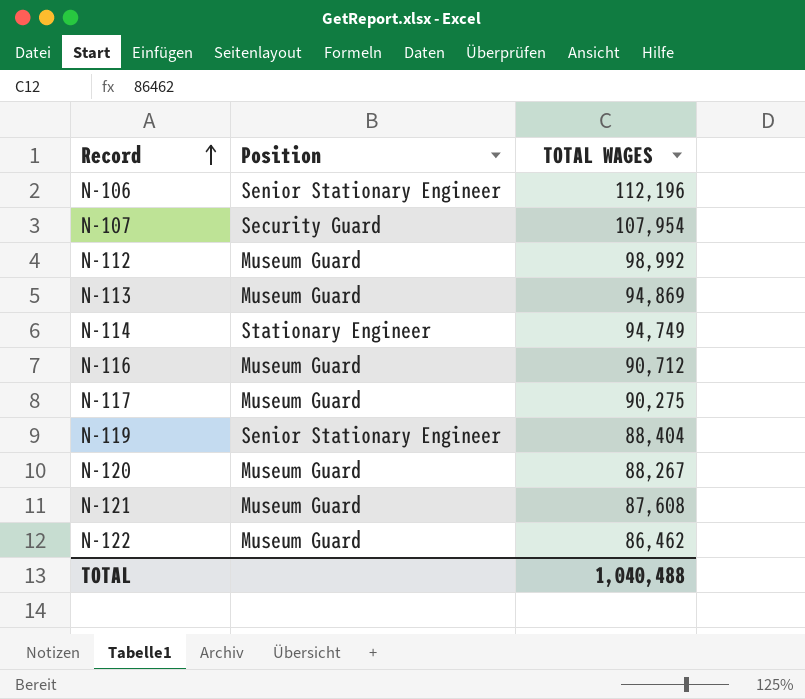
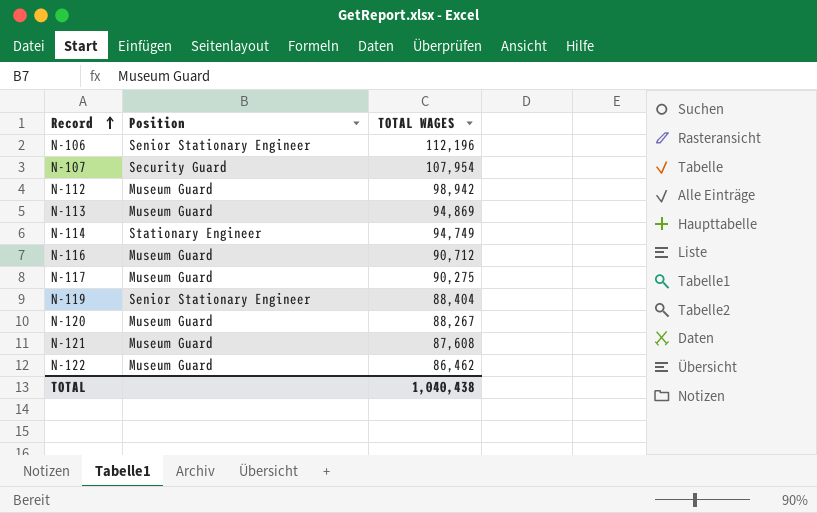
N-112 | TOTAL WAGES: 98,992 -> 98,942
TOTAL | TOTAL WAGES: 1,040,488 -> 1,040,438

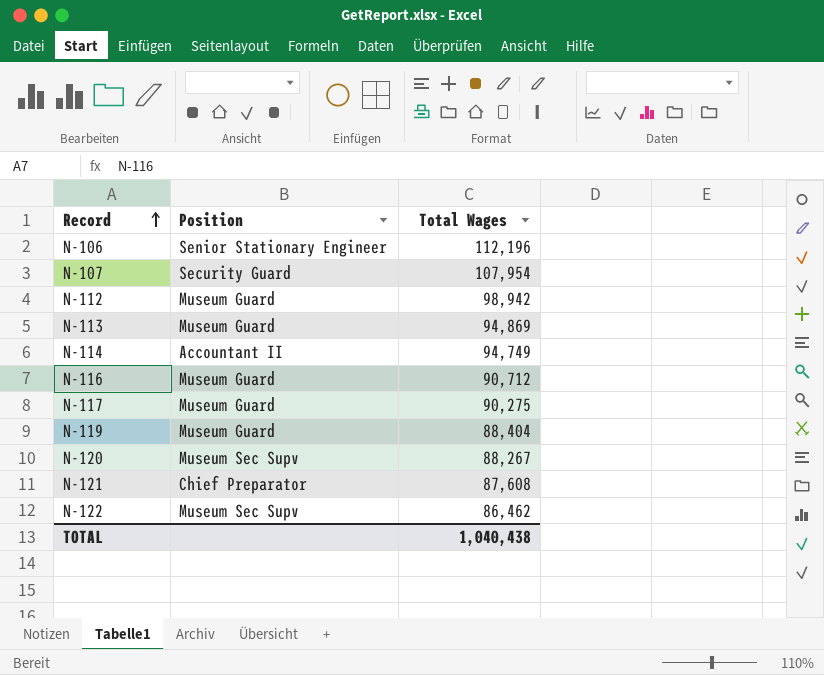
column name: TOTAL WAGES -> Total Wages
N-114 | Position: Stationary Engineer -> Accountant II
N-119 | Position: Senior Stationary Engineer -> Museum Guard
N-120 | Position: Museum Guard -> Museum Sec Supv
N-121 | Position: Museum Guard -> Chief Preparator
N-122 | Position: Museum Guard -> Museum Sec Supv

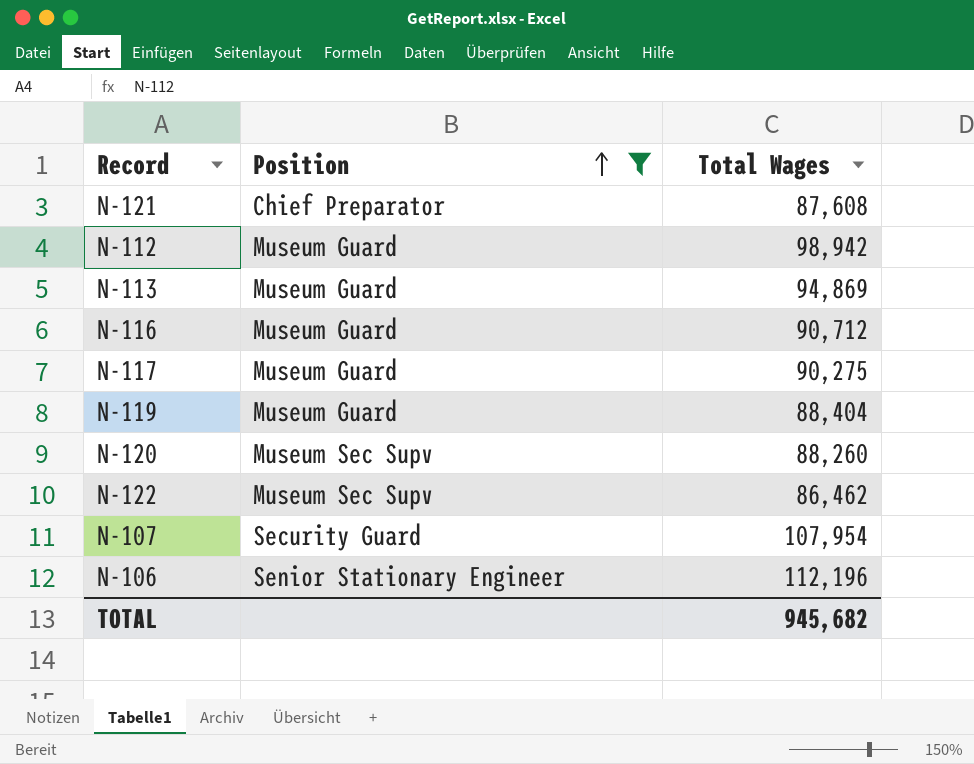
filter: none -> Position != Accountant II
row order: Record ascending -> Position ascending
N-120 | Total Wages: 88,267 -> 88,260
TOTAL | Total Wages: 1,040,438 -> 945,682

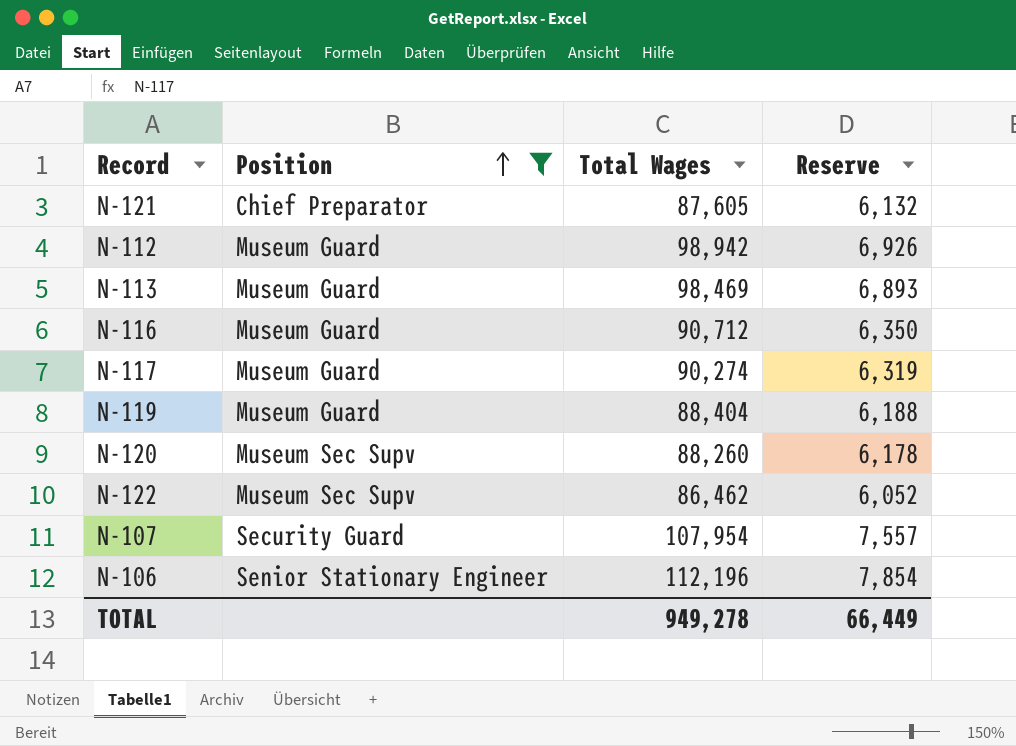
column Reserve | formula: none -> [Total Wages] * 0.07
N-121 | Total Wages: 87,608 -> 87,605
N-113 | Total Wages: 94,869 -> 98,469
N-117 | Total Wages: 90,275 -> 90,274
TOTAL | Total Wages: 945,682 -> 949,278

